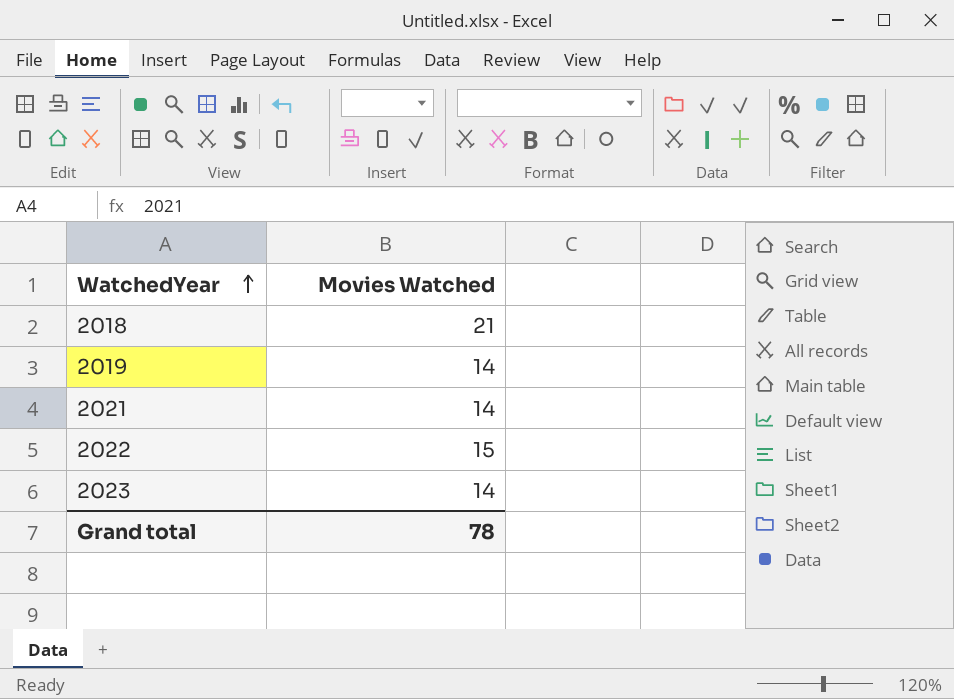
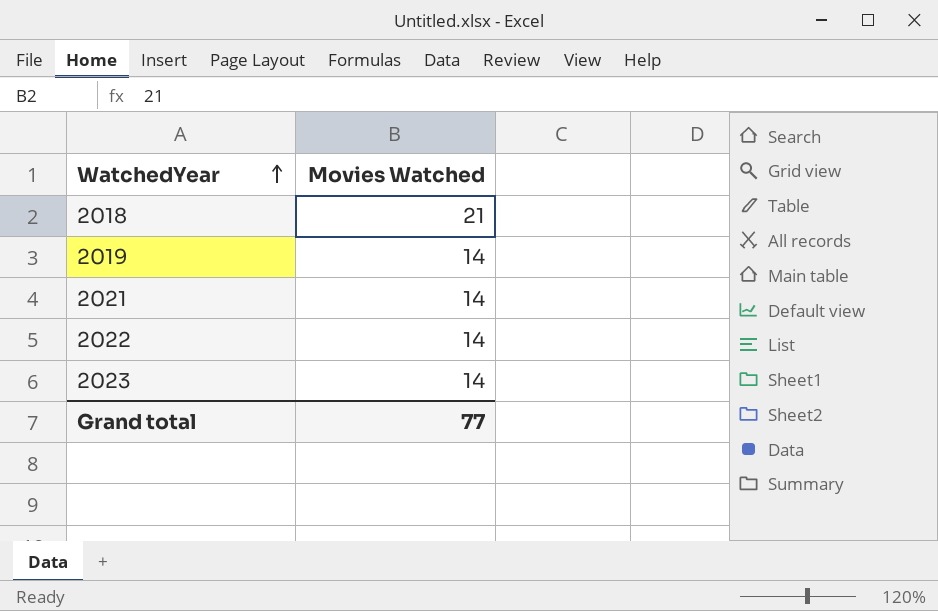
2022 | Movies Watched: 15 -> 14
Grand total | Movies Watched: 78 -> 77

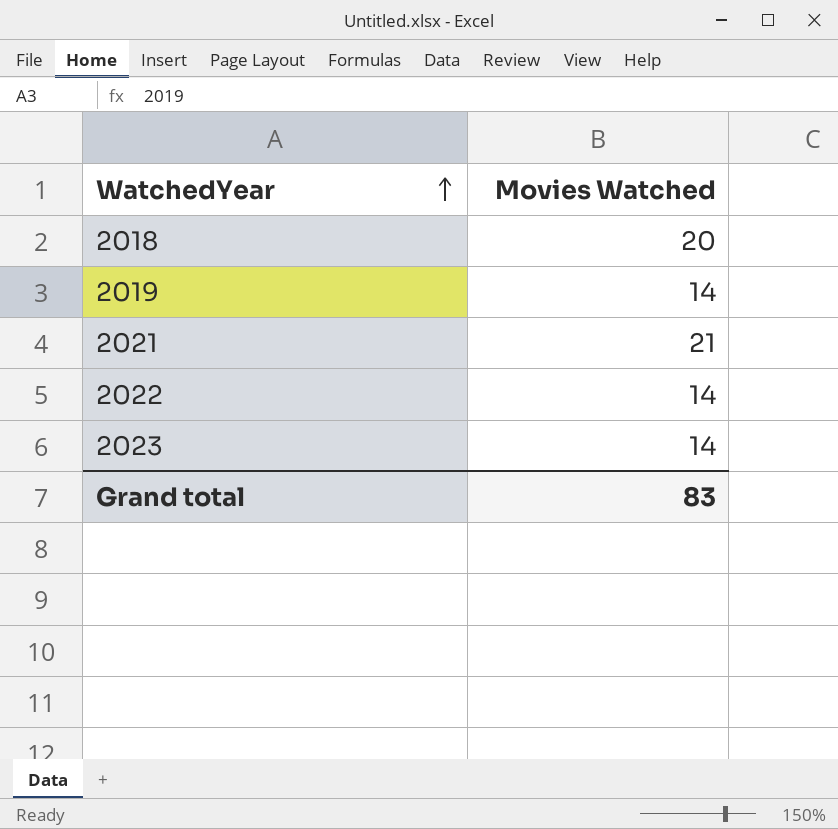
2018 | Movies Watched: 21 -> 20
2021 | Movies Watched: 14 -> 21
Grand total | Movies Watched: 77 -> 83

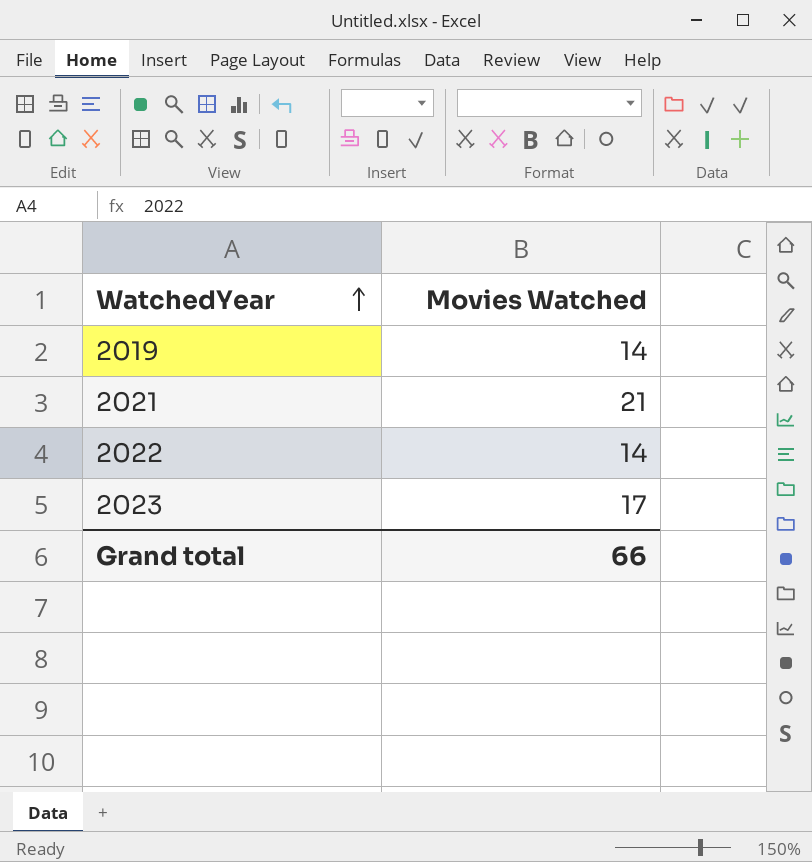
row 2018: 20 -> none
2023 | Movies Watched: 14 -> 17
Grand total | Movies Watched: 83 -> 66

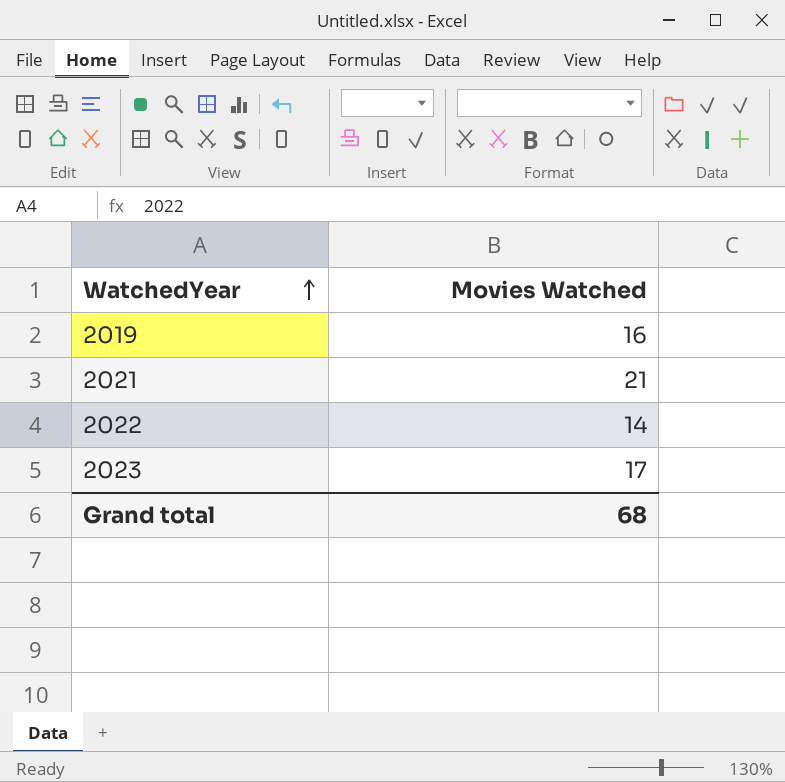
2019 | Movies Watched: 14 -> 16
Grand total | Movies Watched: 66 -> 68

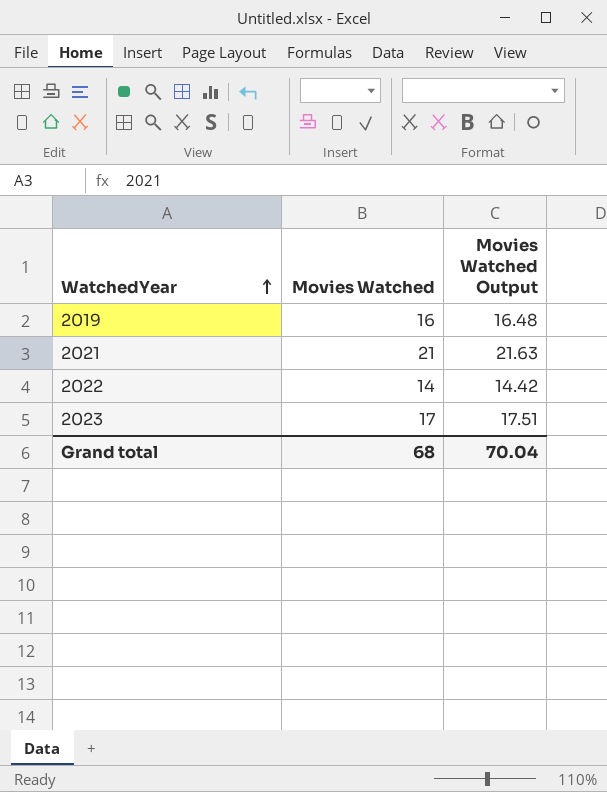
column Movies Watched Output | formula: none -> [Movies Watched] * 1.03

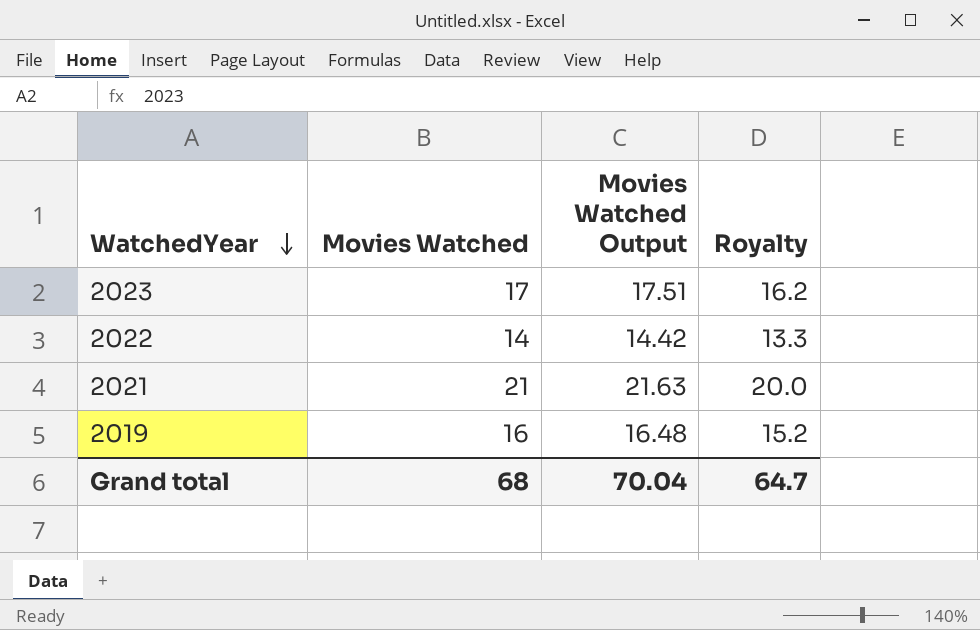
row order: WatchedYear ascending -> WatchedYear descending
column Royalty | formula: none -> [Movies Watched] * 0.95

